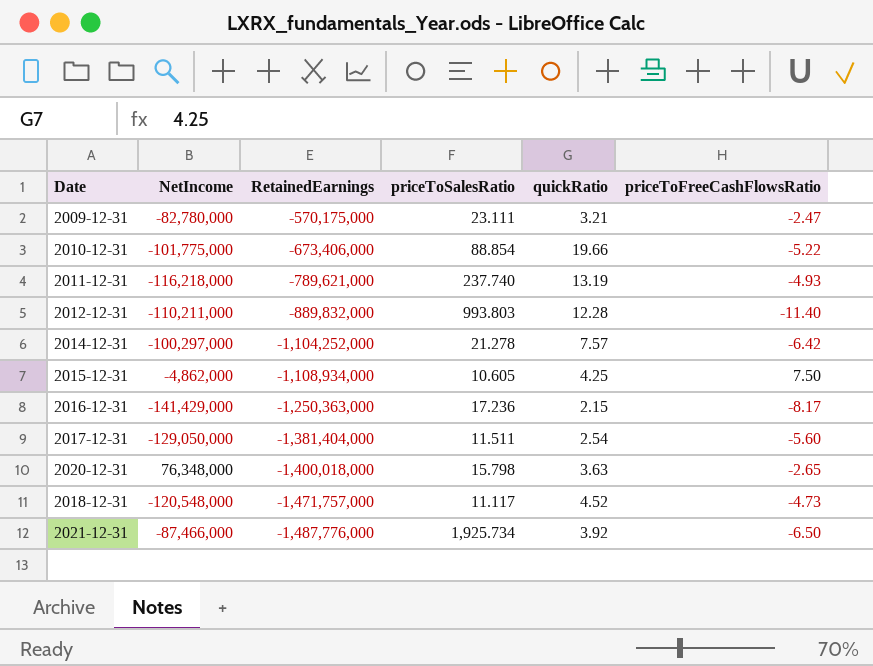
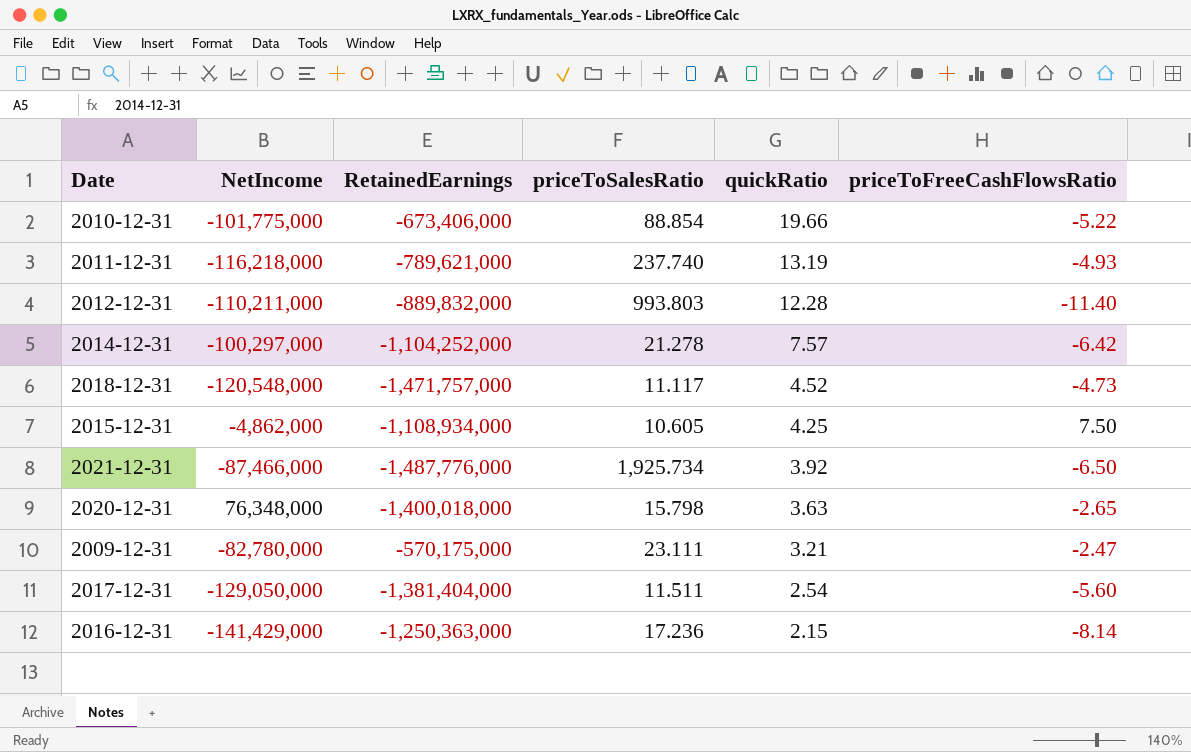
row order: RetainedEarnings descending -> quickRatio descending
2016-12-31 | priceToFreeCashFlowsRatio: -8.17 -> -8.14

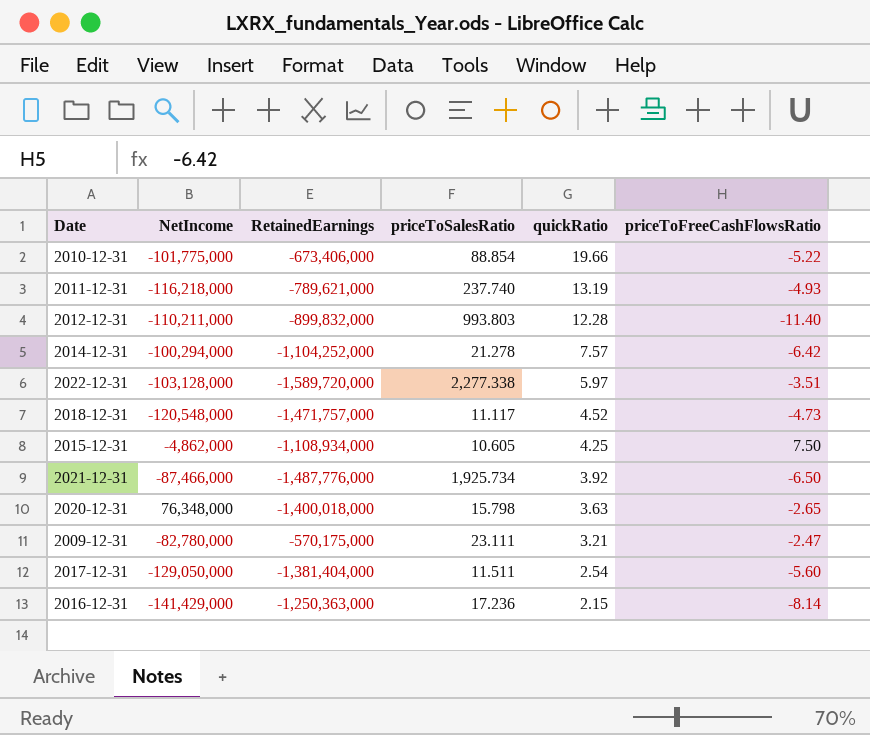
2012-12-31 | RetainedEarnings: -889,832,000 -> -899,832,000
2014-12-31 | NetIncome: -100,297,000 -> -100,294,000
row 2022-12-31: none -> -103,128,000 | -1,589,720,000 | 2,277.338 | 5.97 | -3.51

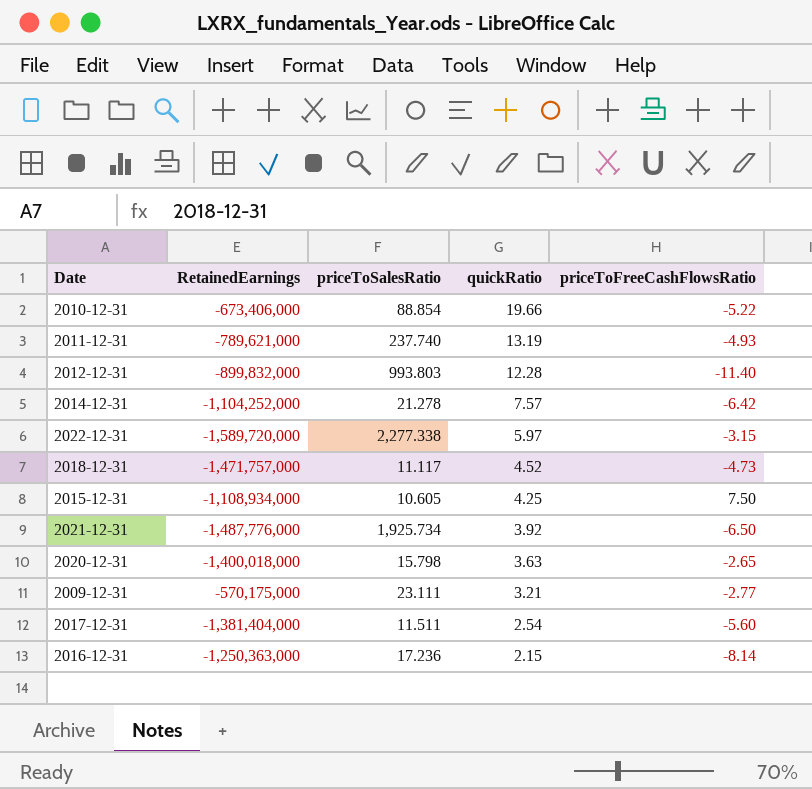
column NetIncome | position: 2 -> none
2022-12-31 | priceToFreeCashFlowsRatio: -3.51 -> -3.15
2009-12-31 | priceToFreeCashFlowsRatio: -2.47 -> -2.77

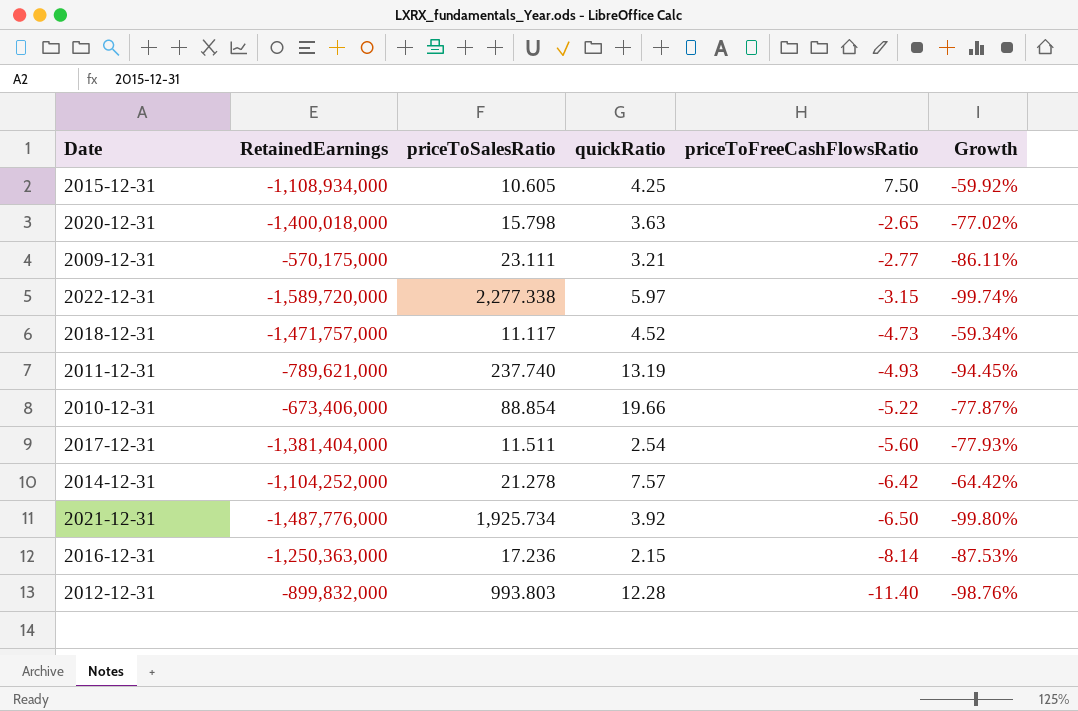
row order: quickRatio descending -> priceToFreeCashFlowsRatio descending
column Growth | formula: none -> ([quickRatio] - [priceToSalesRatio]) / [priceToSalesRatio]

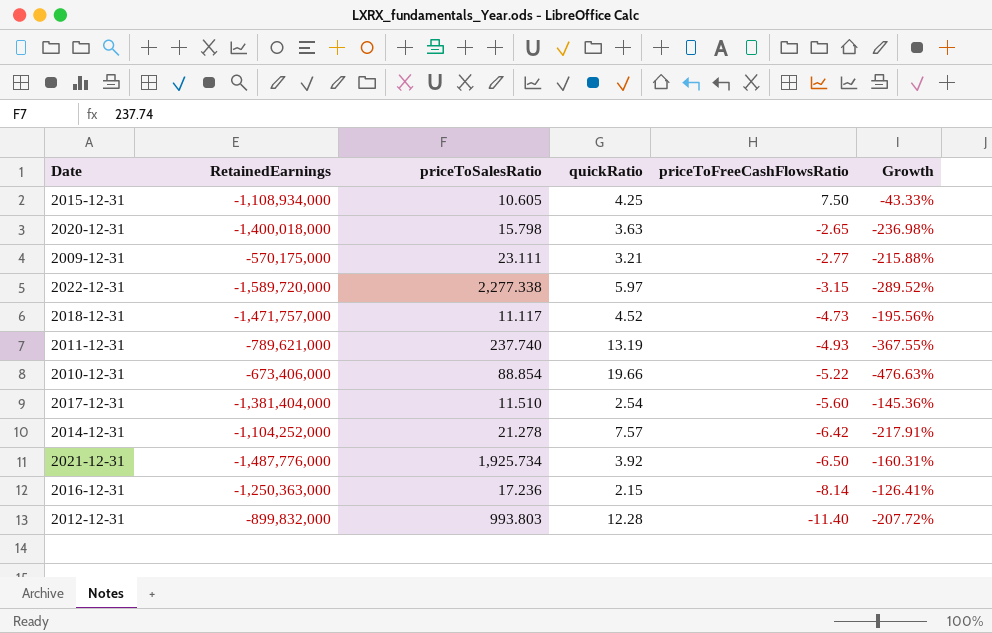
column Growth | formula: ([quickRatio] - [priceToSalesRatio]) / [priceToSalesRatio] -> ([quickRatio] - [priceToFreeCashFlowsRatio]) / [priceToFreeCashFlowsRatio]
2017-12-31 | priceToSalesRatio: 11.511 -> 11.510

